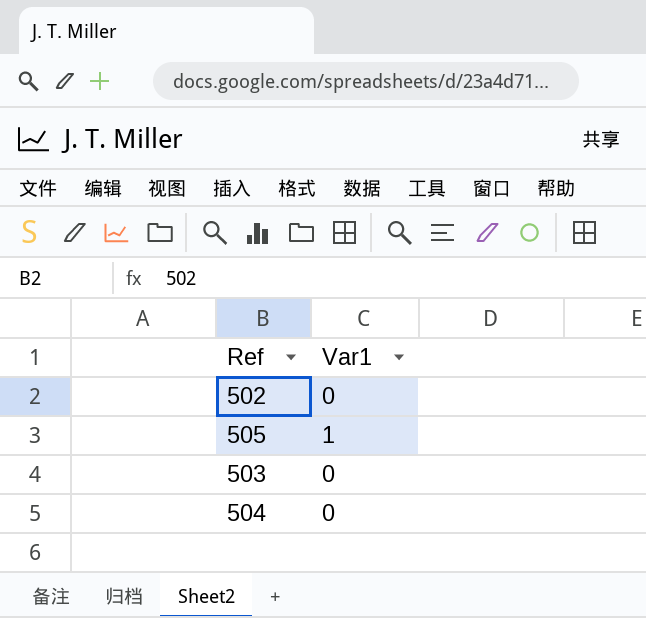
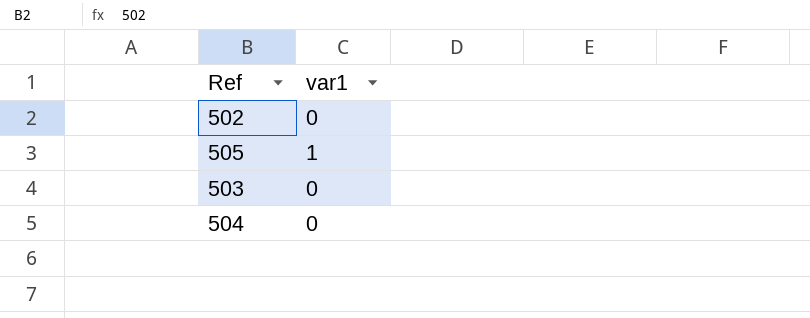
column name: Var1 -> var1

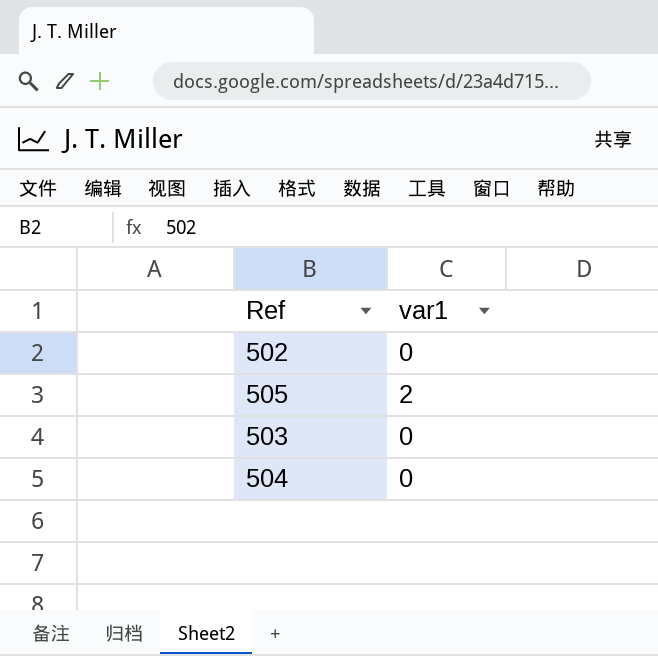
505 | var1: 1 -> 2

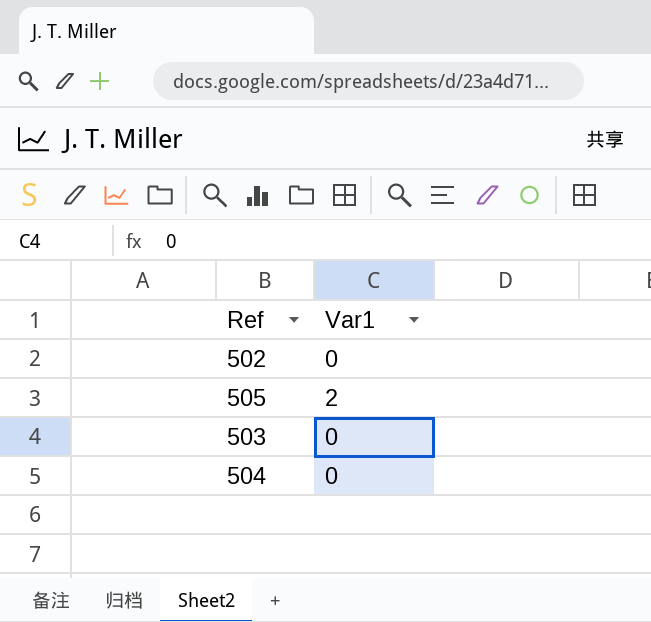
column name: var1 -> Var1

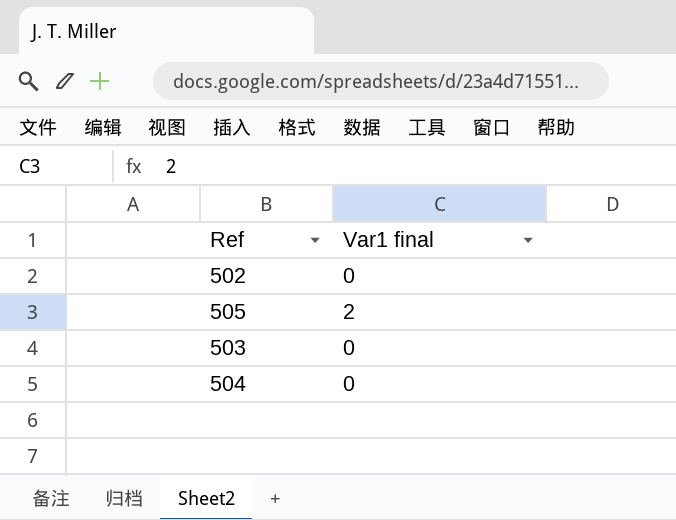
column name: Var1 -> Var1 final

